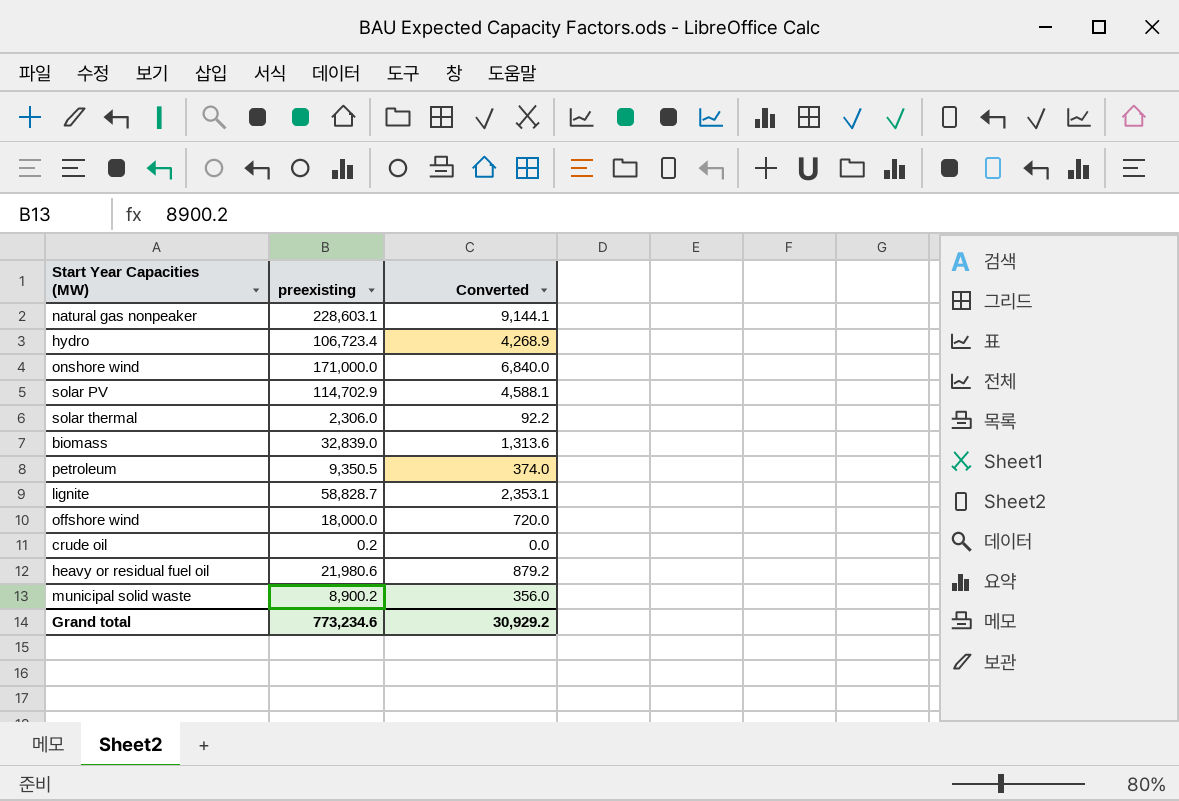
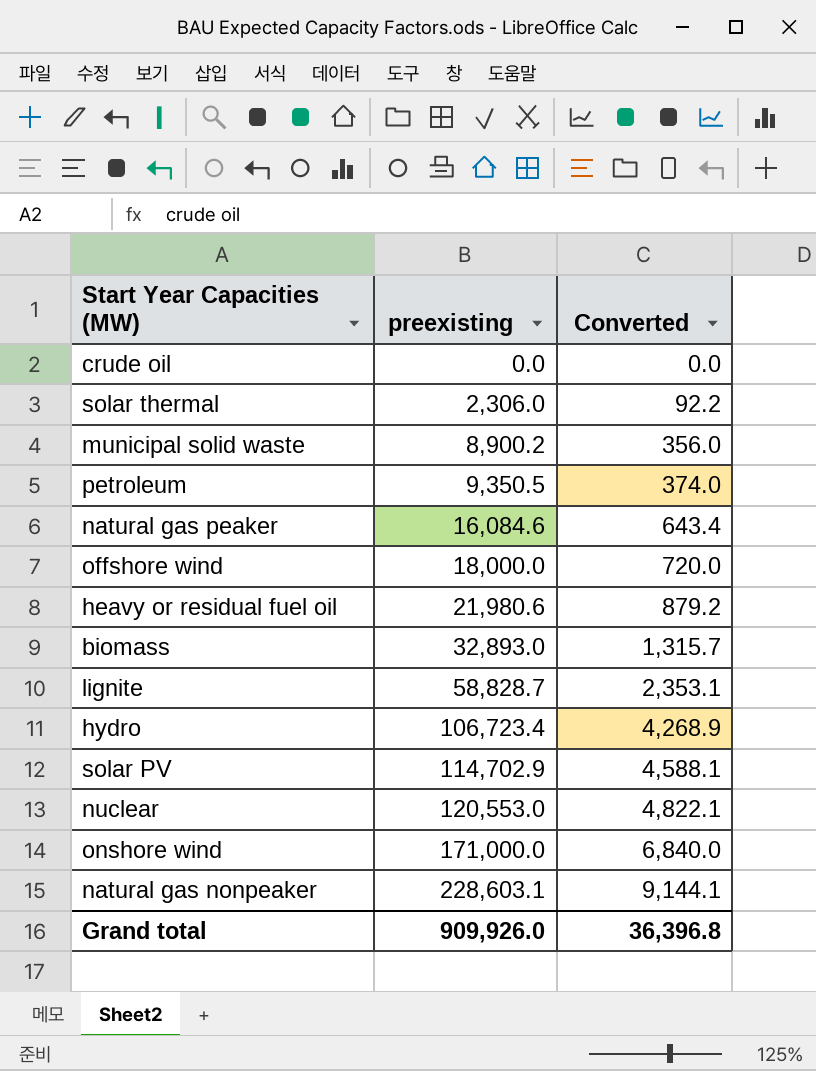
row order: none -> preexisting ascending
crude oil | preexisting: 0.2 -> 0.0
row natural gas peaker: none -> 16,084.6 | 643.4
biomass | preexisting: 32,839.0 -> 32,893.0
biomass | Converted: 1,313.6 -> 1,315.7
row nuclear: none -> 120,553.0 | 4,822.1
Grand total | preexisting: 773,234.6 -> 909,926.0
Grand total | Converted: 30,929.2 -> 36,396.8

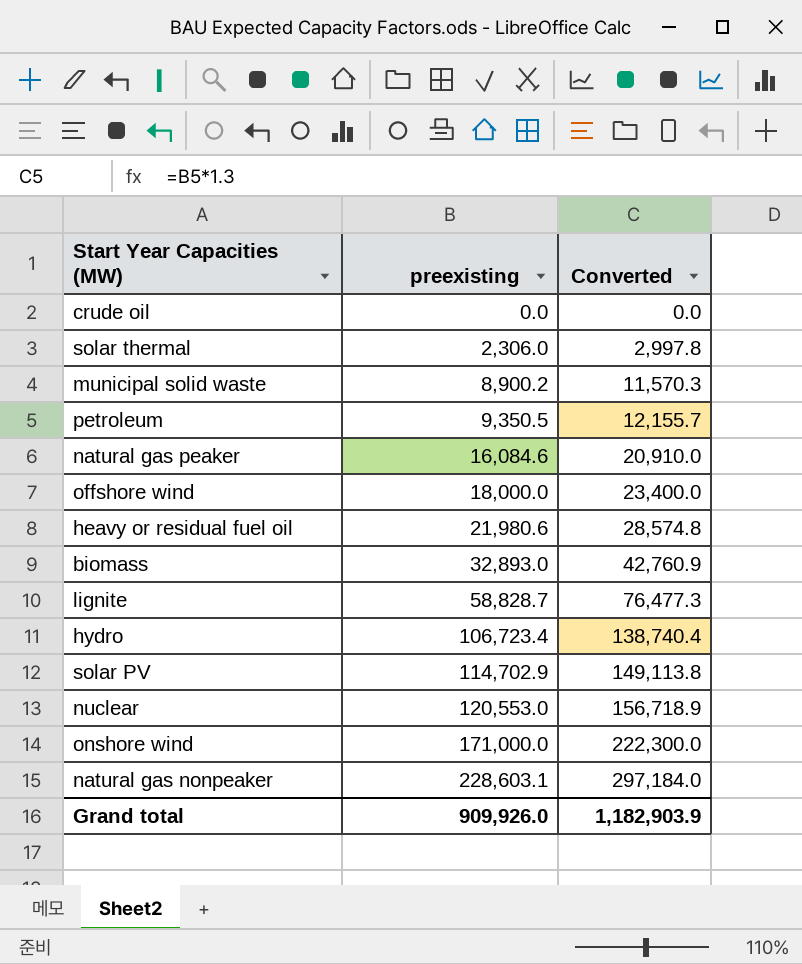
column Converted | formula: [preexisting] * 0.04 -> [preexisting] * 1.3
Grand total | Converted: 36,396.8 -> 1,182,903.9

